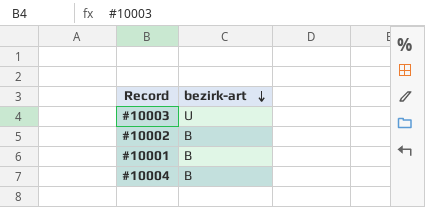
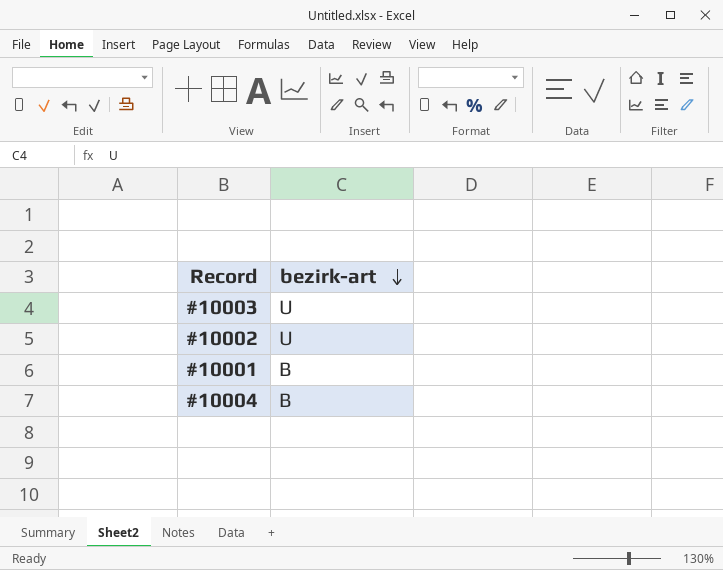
#10002 | bezirk-art: B -> U

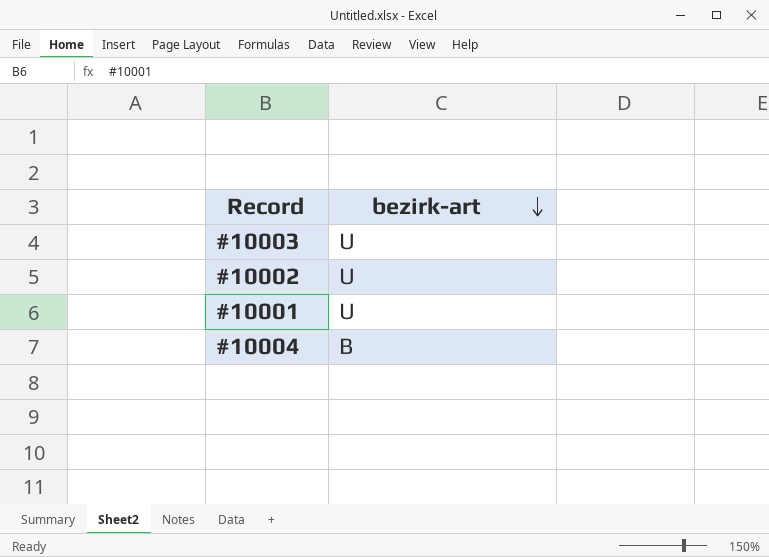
#10001 | bezirk-art: B -> U

